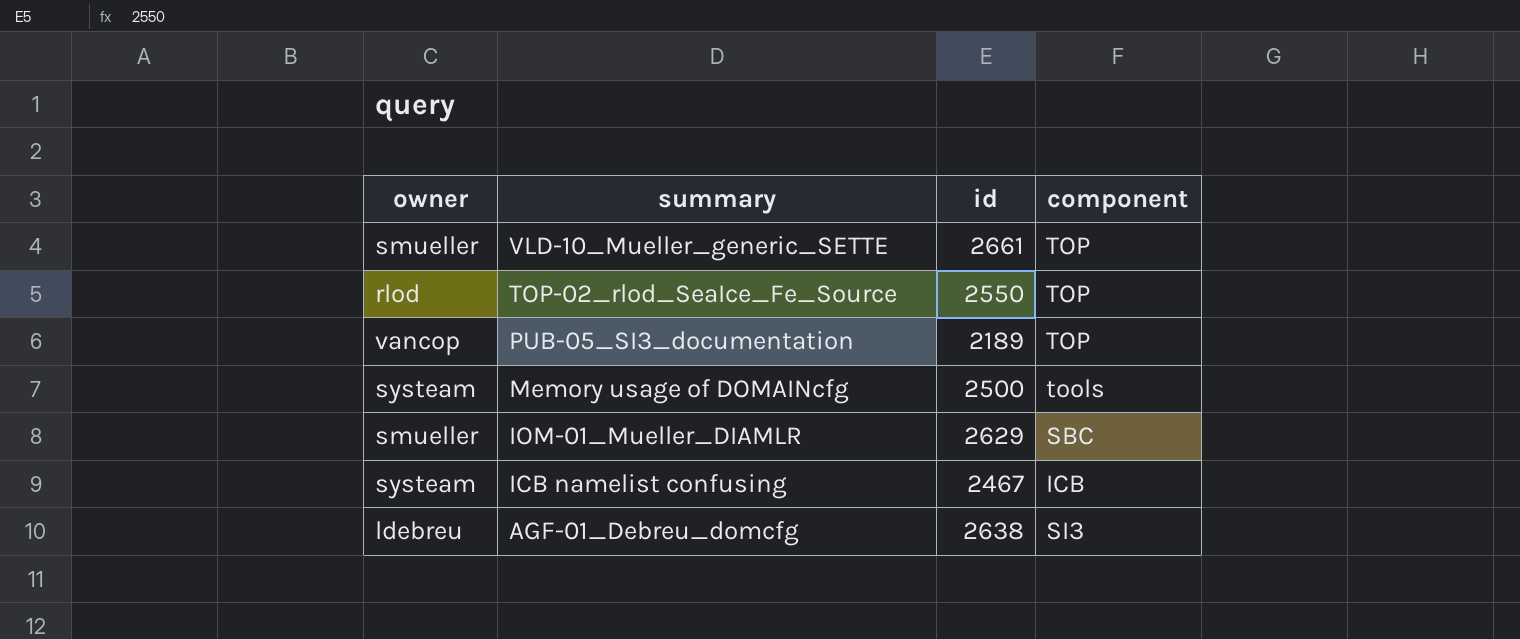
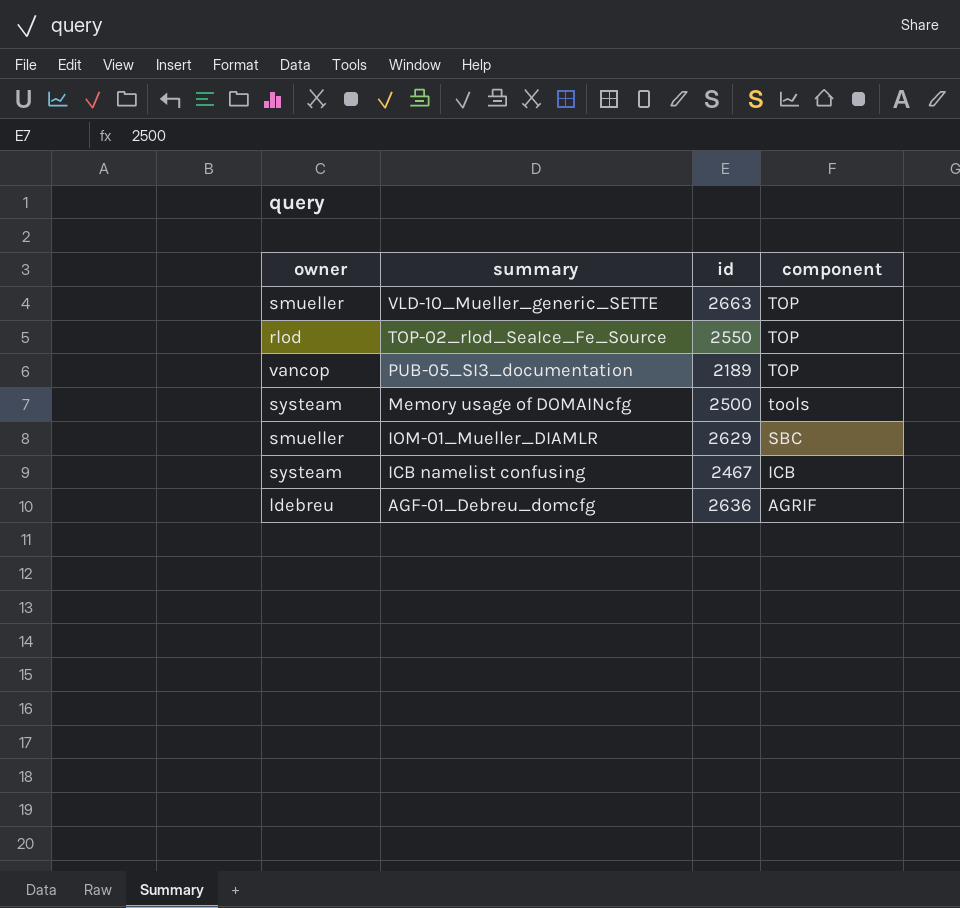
VLD-10_Mueller_generic_SETTE | id: 2661 -> 2663
AGF-01_Debreu_domcfg | id: 2638 -> 2636
AGF-01_Debreu_domcfg | component: SI3 -> AGRIF

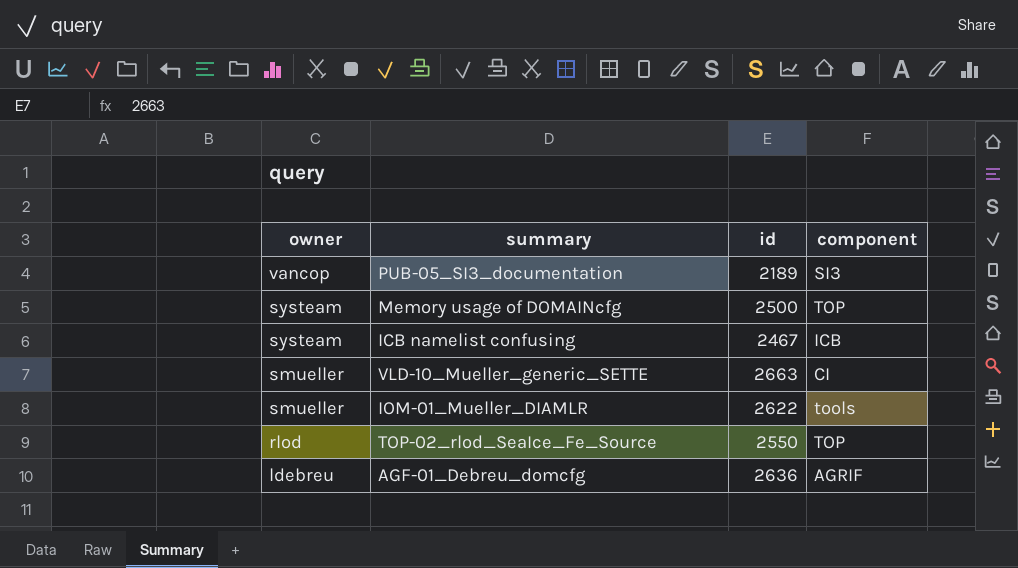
row order: summary descending -> owner descending
PUB-05_SI3_documentation | component: TOP -> SI3
Memory usage of DOMAINcfg | component: tools -> TOP
VLD-10_Mueller_generic_SETTE | component: TOP -> CI
IOM-01_Mueller_DIAMLR | id: 2629 -> 2622
IOM-01_Mueller_DIAMLR | component: SBC -> tools

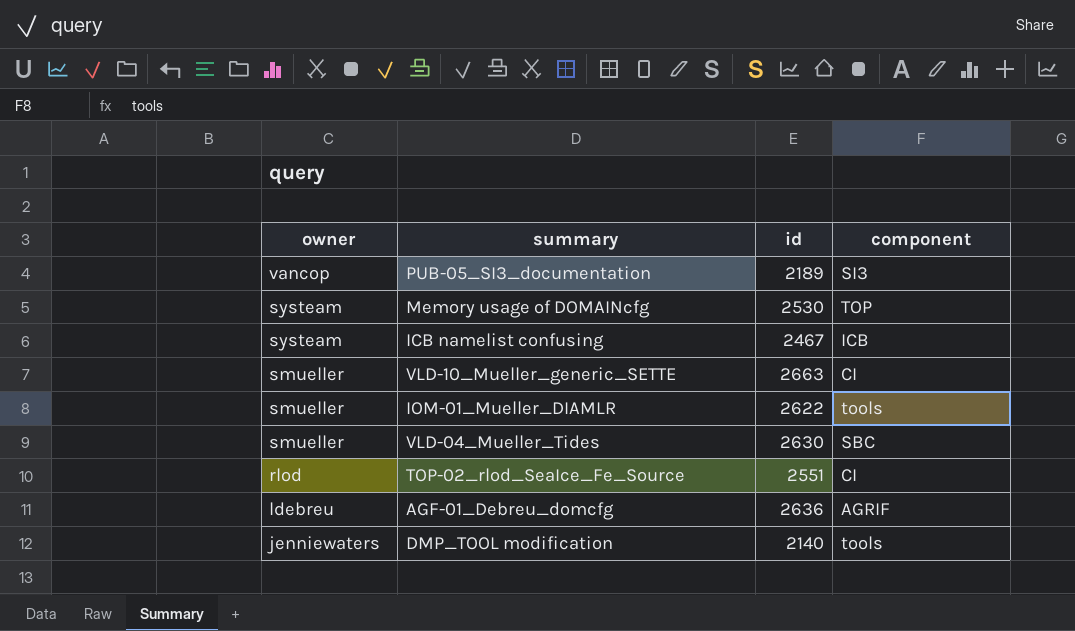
Memory usage of DOMAINcfg | id: 2500 -> 2530
row VLD-04_Mueller_Tides: none -> smueller | 2630 | SBC
TOP-02_rlod_SeaIce_Fe_Source | id: 2550 -> 2551
TOP-02_rlod_SeaIce_Fe_Source | component: TOP -> CI
row DMP_TOOL modification: none -> jenniewaters | 2140 | tools

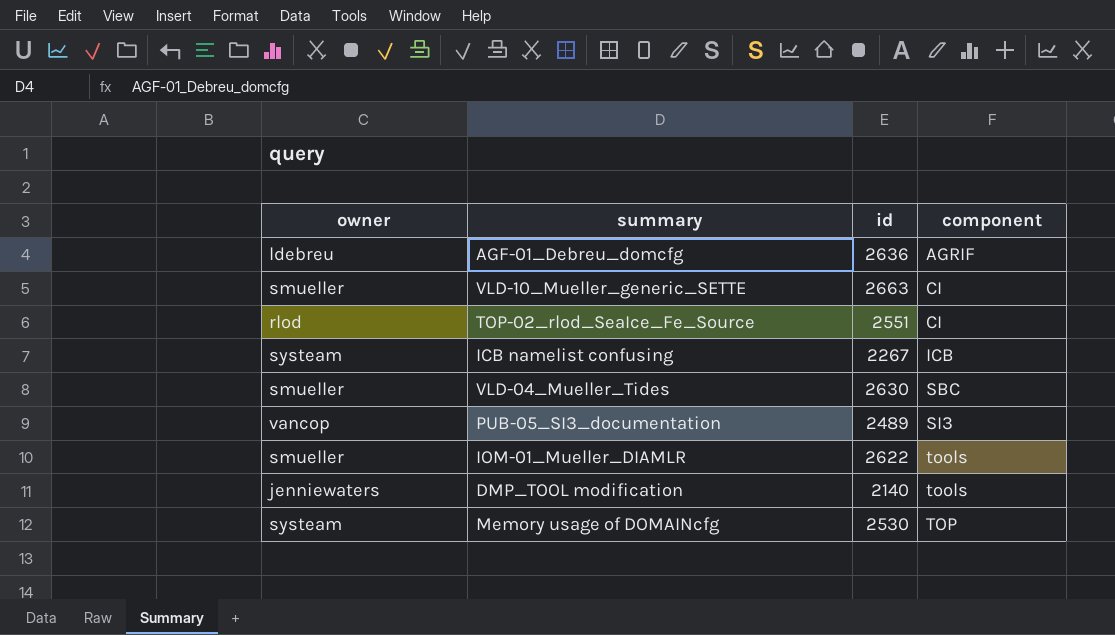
row order: owner descending -> component ascending
ICB namelist confusing | id: 2467 -> 2267
PUB-05_SI3_documentation | id: 2189 -> 2489

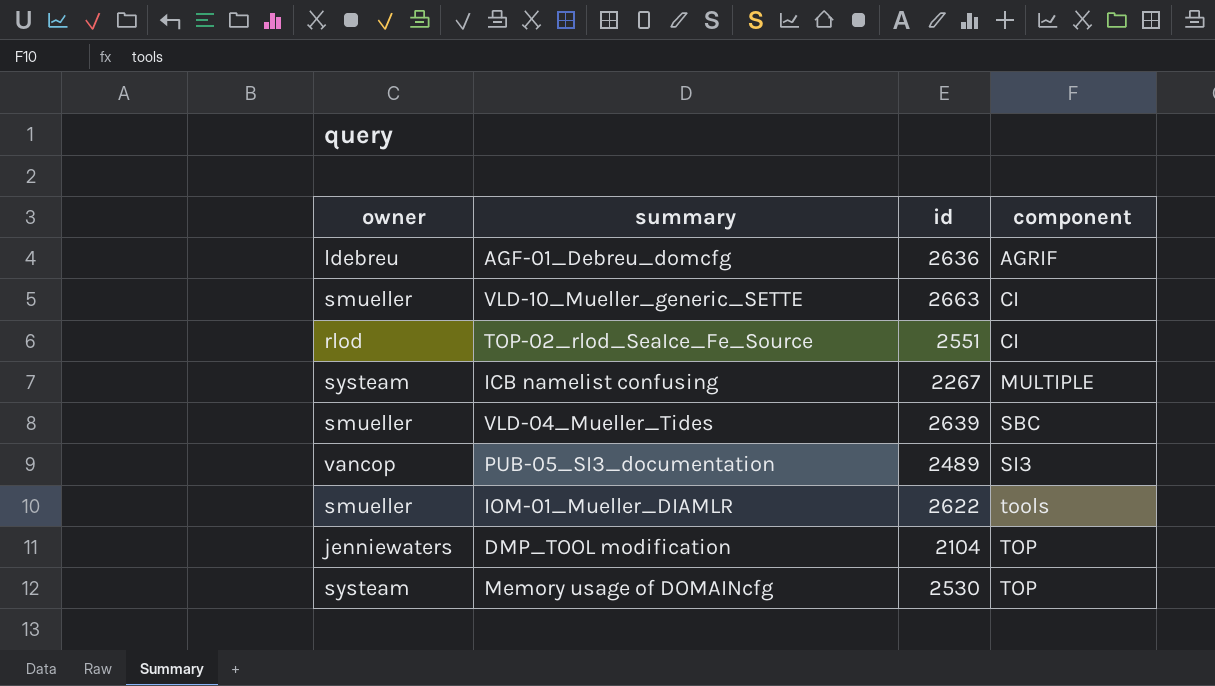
ICB namelist confusing | component: ICB -> MULTIPLE
VLD-04_Mueller_Tides | id: 2630 -> 2639
DMP_TOOL modification | id: 2140 -> 2104
DMP_TOOL modification | component: tools -> TOP

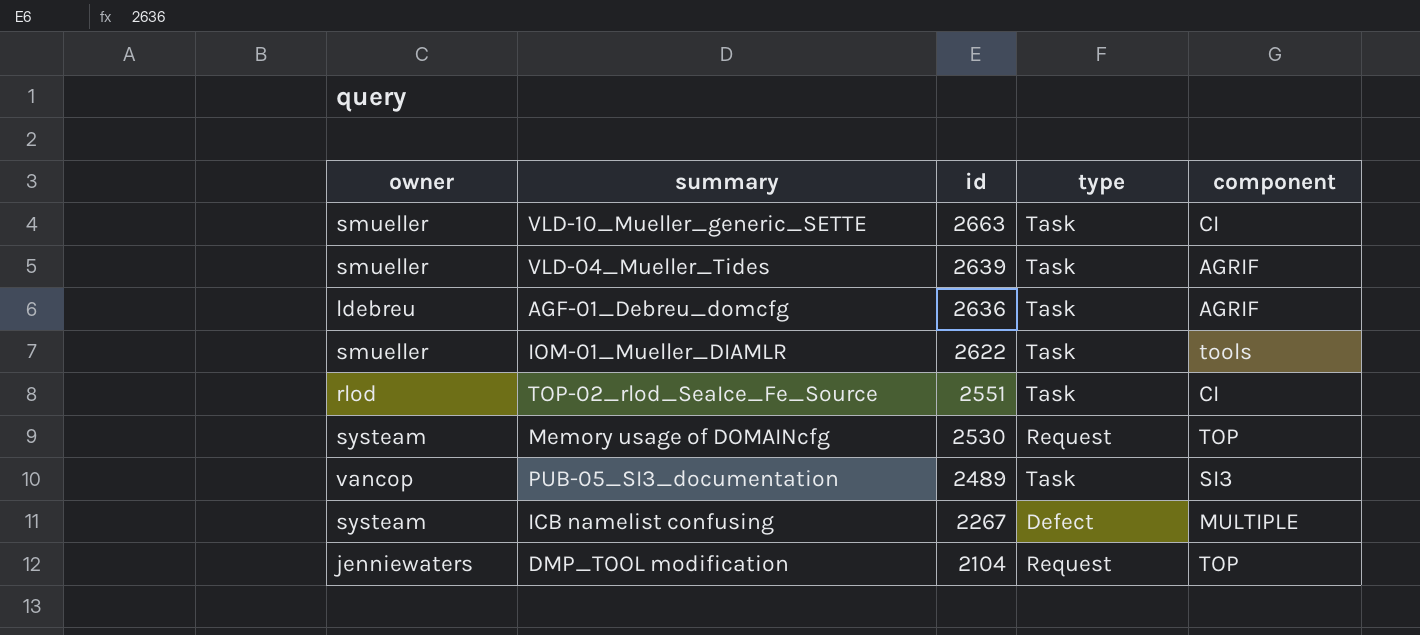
row order: component ascending -> id descending
column type | position: none -> 4
VLD-04_Mueller_Tides | component: SBC -> AGRIF

